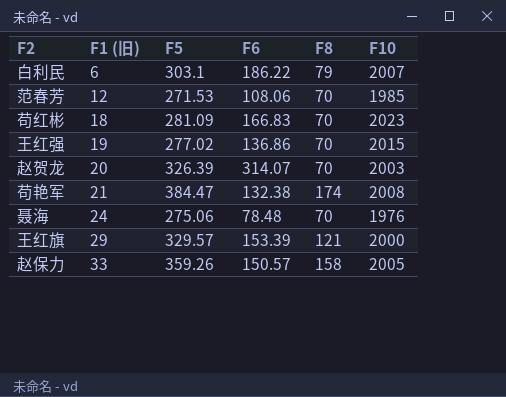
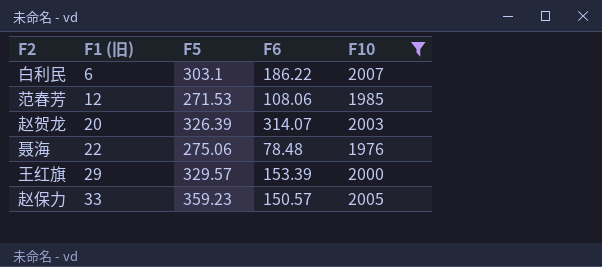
filter: none -> F10 <= 2007
column F8 | position: 5 -> none
聂海 | F1 (旧): 24 -> 22
赵保力 | F5: 359.26 -> 359.23

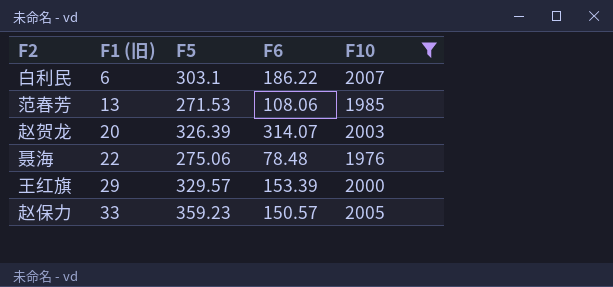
范春芳 | F1 (旧): 12 -> 13

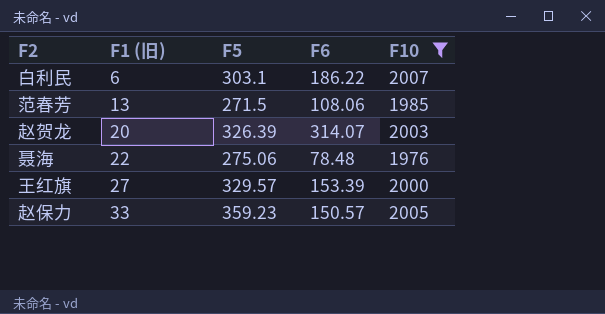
范春芳 | F5: 271.53 -> 271.5
王红旗 | F1 (旧): 29 -> 27

